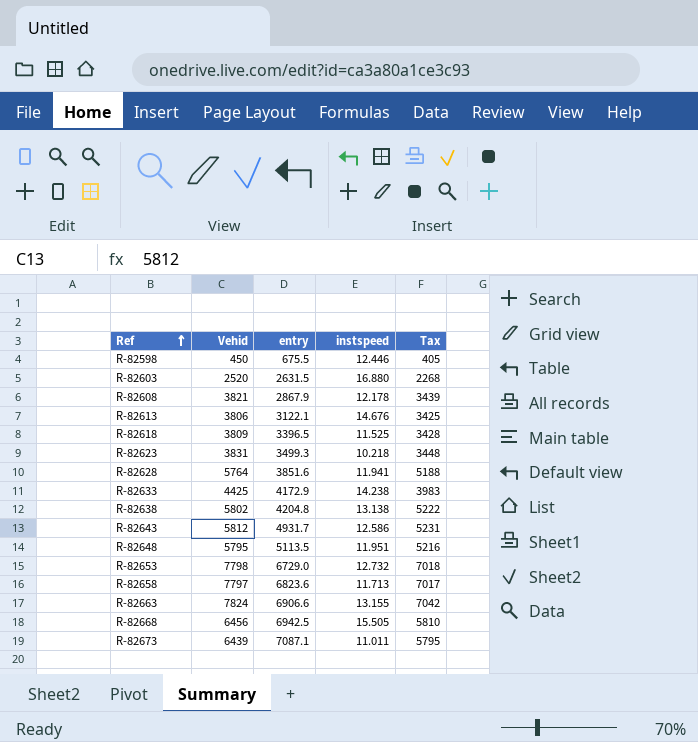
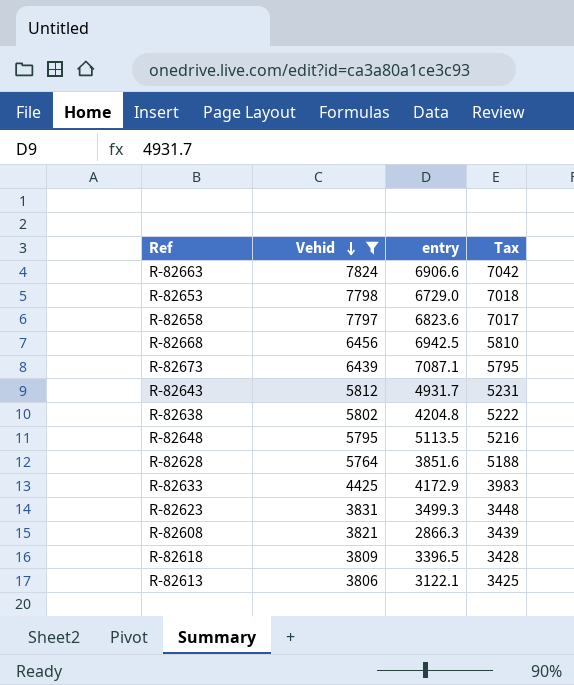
filter: none -> Vehid >= 3806
row order: Ref ascending -> Vehid descending
column instspeed | position: 4 -> none
R-82608 | entry: 2867.9 -> 2866.3

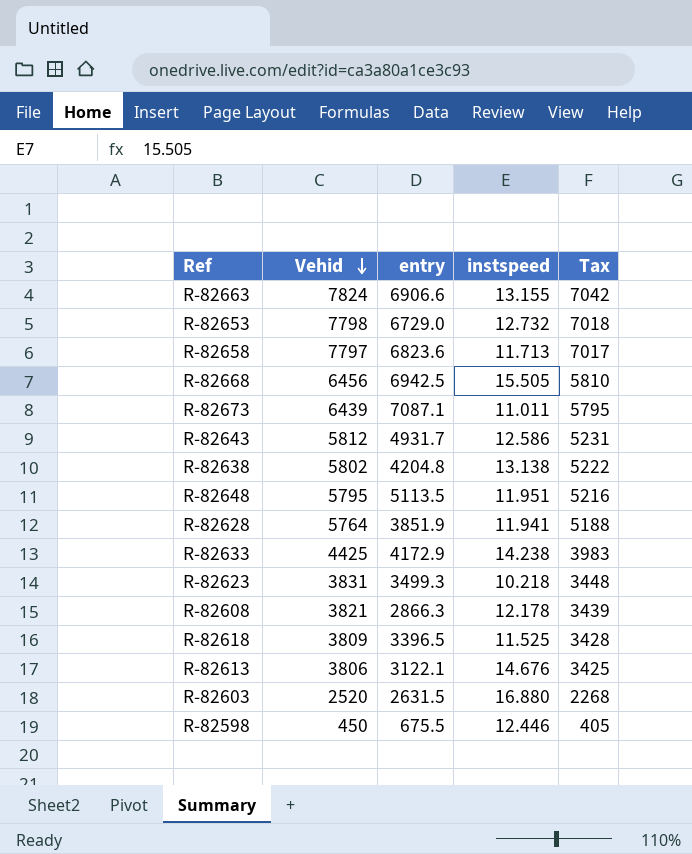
filter: Vehid >= 3806 -> none
column instspeed | position: none -> 4
R-82628 | entry: 3851.6 -> 3851.9

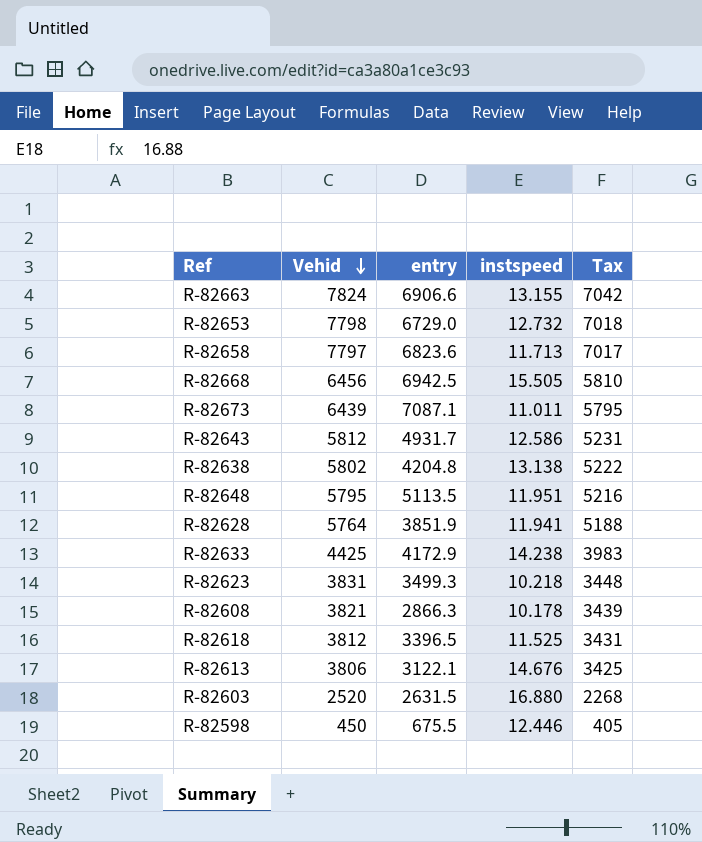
R-82608 | instspeed: 12.178 -> 10.178
R-82618 | Vehid: 3809 -> 3812
R-82618 | Tax: 3428 -> 3431

